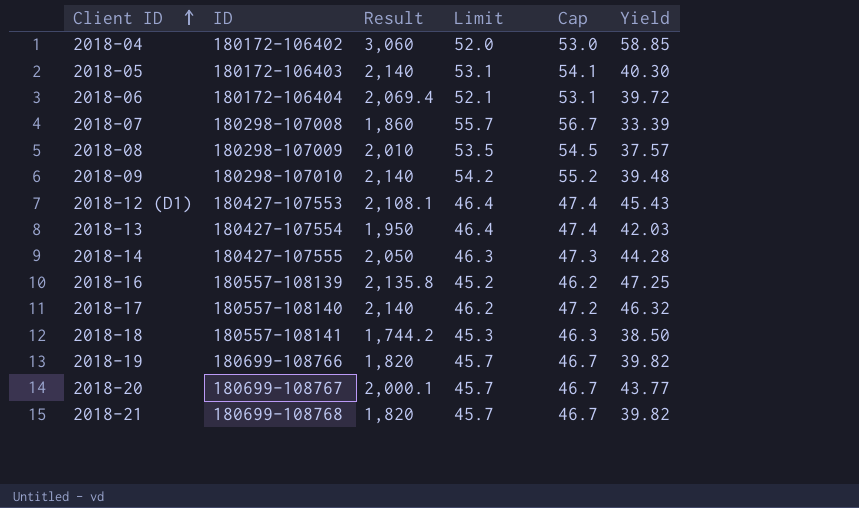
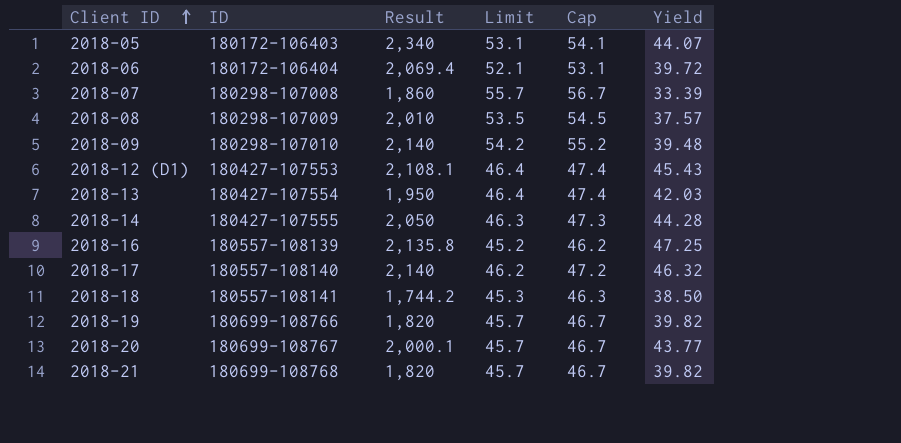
row 2018-04: 180172-106402 | 3,060 | 52.0 | 53.0 | 58.85 -> none
2018-05 | Result: 2,140 -> 2,340
2018-05 | Yield: 40.30 -> 44.07

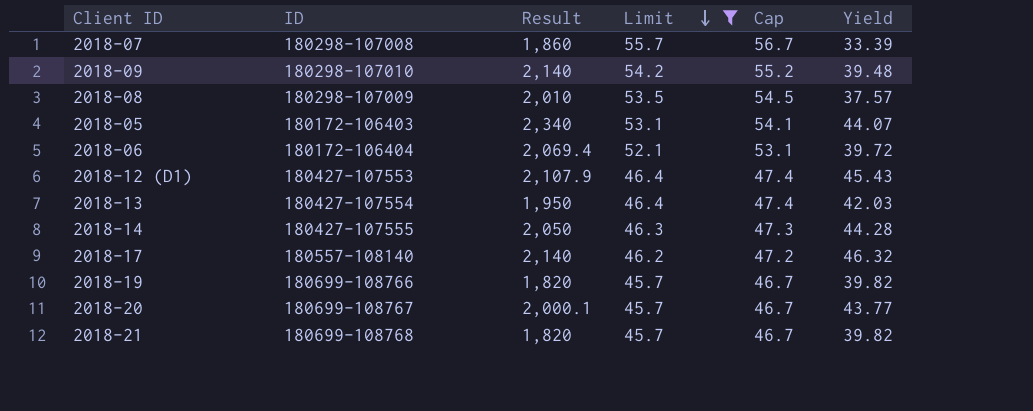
filter: none -> Limit >= 45.7
row order: Client ID ascending -> Limit descending
2018-12 (D1) | Result: 2,108.1 -> 2,107.9

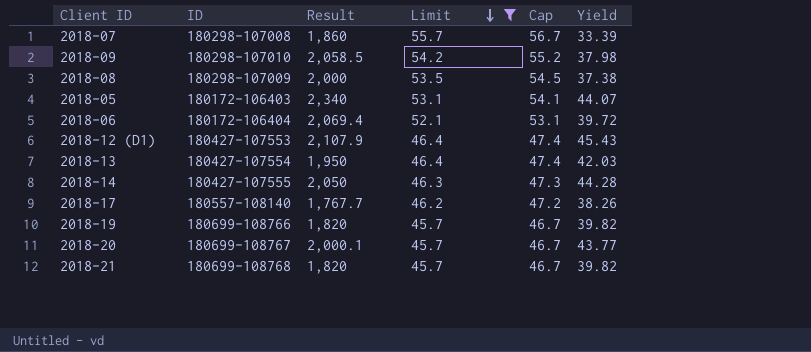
2018-09 | Result: 2,140 -> 2,058.5
2018-09 | Yield: 39.48 -> 37.98
2018-08 | Result: 2,010 -> 2,000
2018-08 | Yield: 37.57 -> 37.38
2018-17 | Result: 2,140 -> 1,767.7
2018-17 | Yield: 46.32 -> 38.26

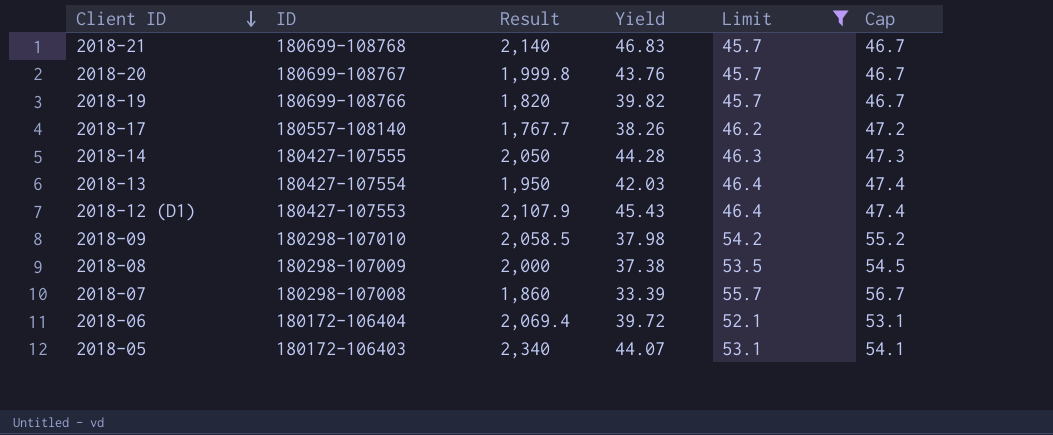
row order: Limit descending -> Client ID descending
column Yield | position: 6 -> 4
2018-21 | Result: 1,820 -> 2,140
2018-21 | Yield: 39.82 -> 46.83
2018-20 | Result: 2,000.1 -> 1,999.8
2018-20 | Yield: 43.77 -> 43.76

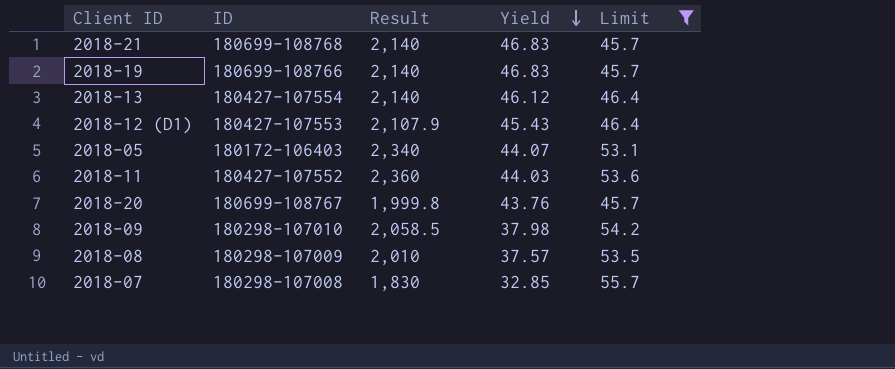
row order: Client ID descending -> Yield descending
column Cap | formula: [Limit] + 1 -> none
row 2018-17: 180557-108140 | 1,767.7 | 38.26 | 46.2 | 47.2 -> none
row 2018-14: 180427-107555 | 2,050 | 44.28 | 46.3 | 47.3 -> none
row 2018-06: 180172-106404 | 2,069.4 | 39.72 | 52.1 | 53.1 -> none
2018-19 | Result: 1,820 -> 2,140
2018-19 | Yield: 39.82 -> 46.83
2018-13 | Result: 1,950 -> 2,140
2018-13 | Yield: 42.03 -> 46.12
row 2018-11: none -> 180427-107552 | 2,360 | 44.03 | 53.6
2018-08 | Result: 2,000 -> 2,010
2018-08 | Yield: 37.38 -> 37.57
2018-07 | Result: 1,860 -> 1,830
2018-07 | Yield: 33.39 -> 32.85

